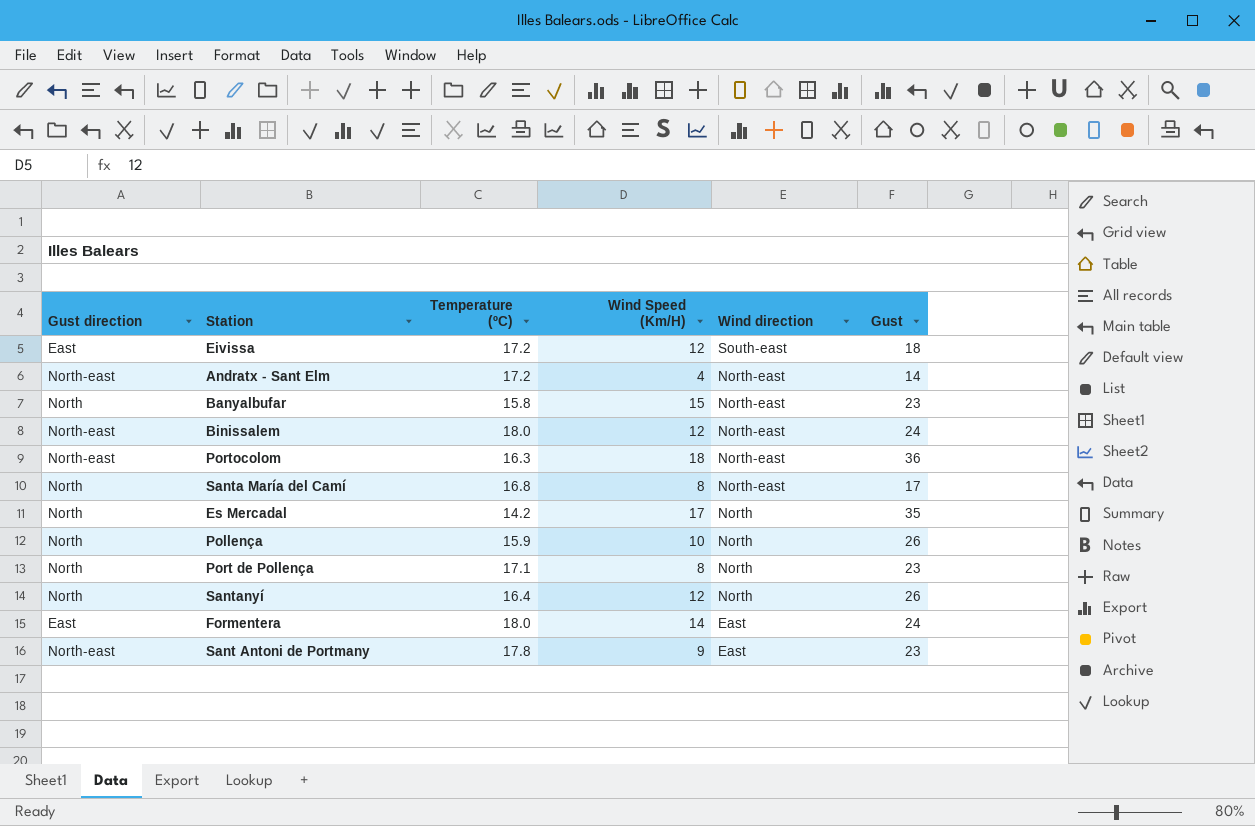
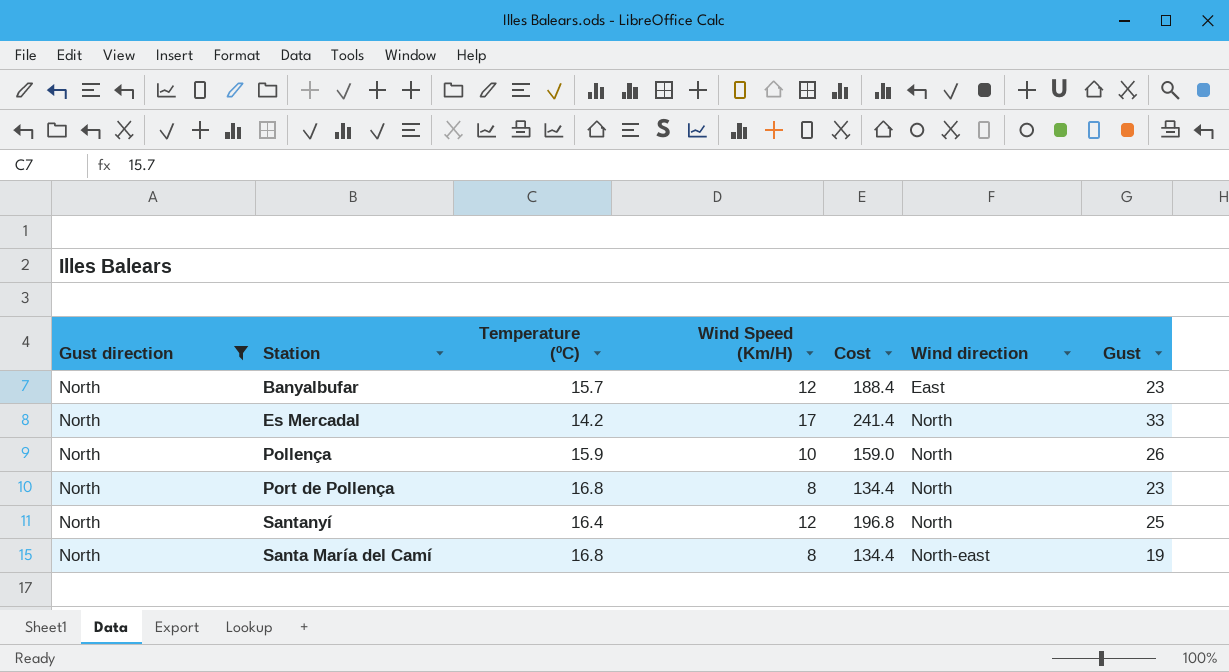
filter: none -> Gust direction = North
row order: Wind direction descending -> Wind direction ascending
column Cost | formula: none -> [Temperature (ºC)] * [Wind Speed (Km/H)]
Banyalbufar | Temperature (ºC): 15.8 -> 15.7
Banyalbufar | Wind Speed (Km/H): 15 -> 12
Banyalbufar | Wind direction: North-east -> East
Es Mercadal | Gust: 35 -> 33
Port de Pollença | Temperature (ºC): 17.1 -> 16.8
Santanyí | Gust: 26 -> 25
Santa María del Camí | Gust: 17 -> 19

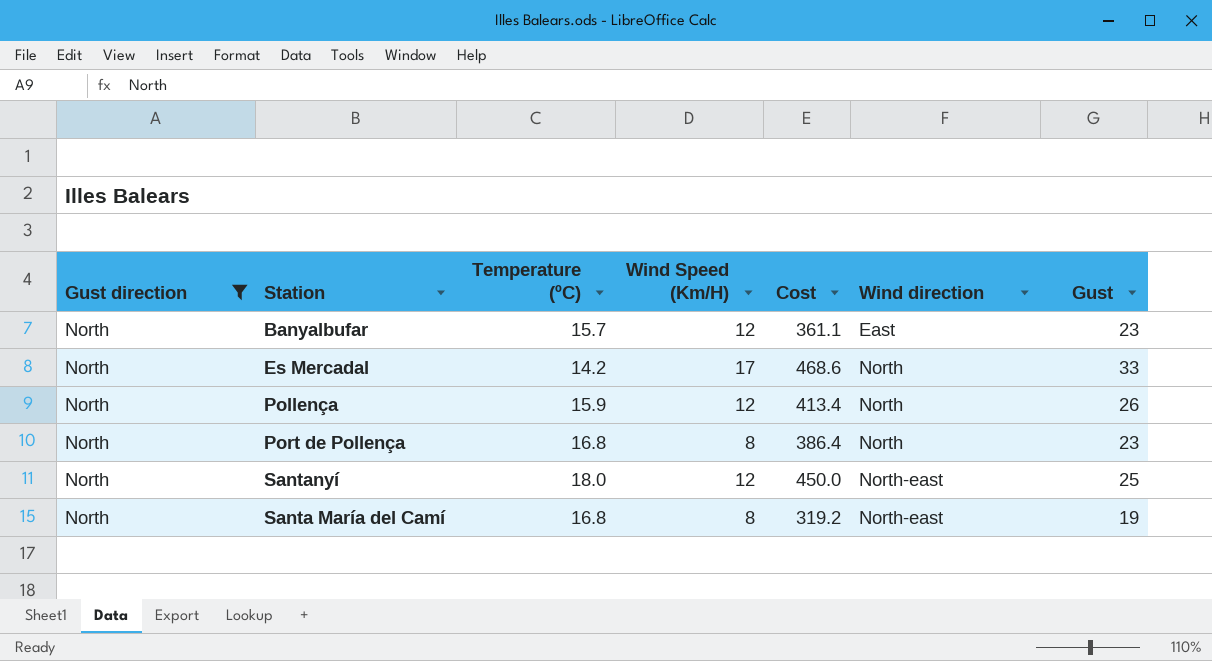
column Cost | formula: [Temperature (ºC)] * [Wind Speed (Km/H)] -> [Temperature (ºC)] * [Gust]
Pollença | Wind Speed (Km/H): 10 -> 12
Santanyí | Temperature (ºC): 16.4 -> 18.0
Santanyí | Wind direction: North -> North-east

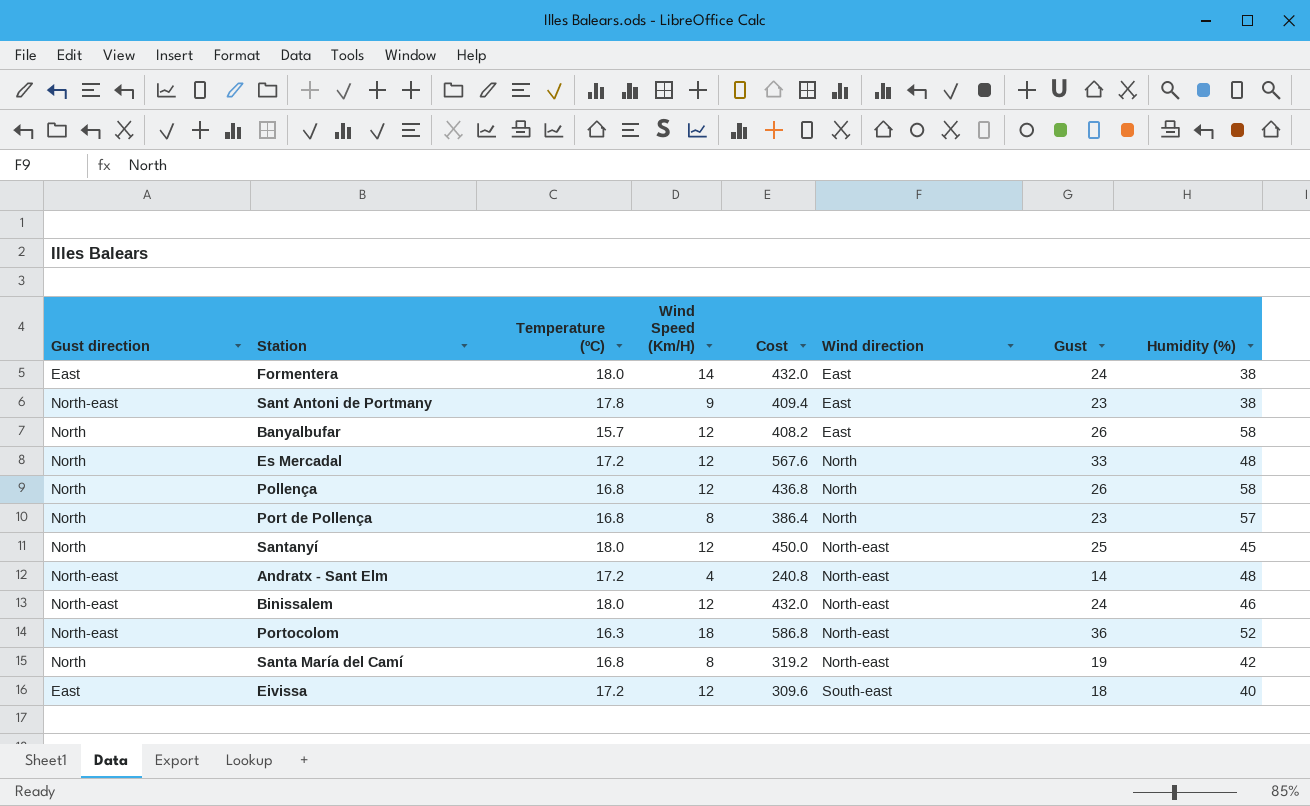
filter: Gust direction = North -> none
column Humidity (%) | position: none -> 8
Banyalbufar | Cost: 361.1 -> 408.2
Banyalbufar | Gust: 23 -> 26
Es Mercadal | Temperature (ºC): 14.2 -> 17.2
Es Mercadal | Wind Speed (Km/H): 17 -> 12
Es Mercadal | Cost: 468.6 -> 567.6
Pollença | Temperature (ºC): 15.9 -> 16.8
Pollença | Cost: 413.4 -> 436.8

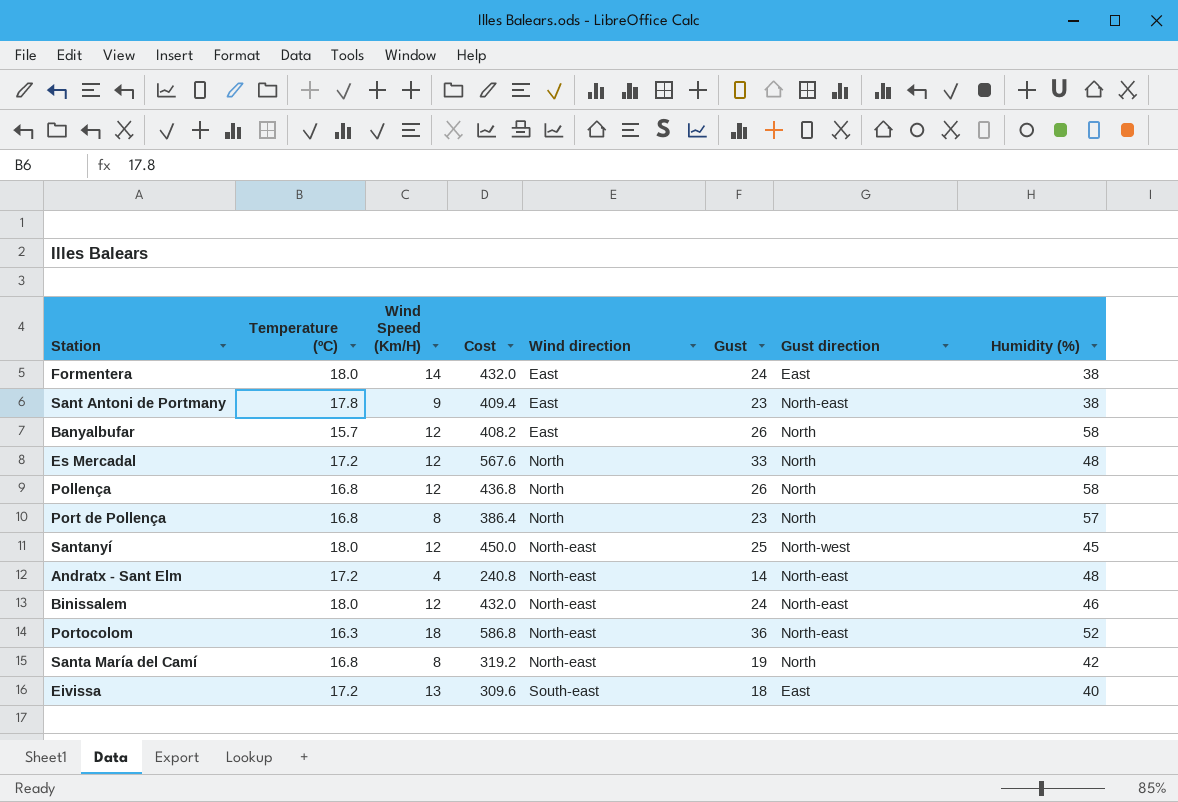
column Gust direction | position: 1 -> 7
Santanyí | Gust direction: North -> North-west
Eivissa | Wind Speed (Km/H): 12 -> 13

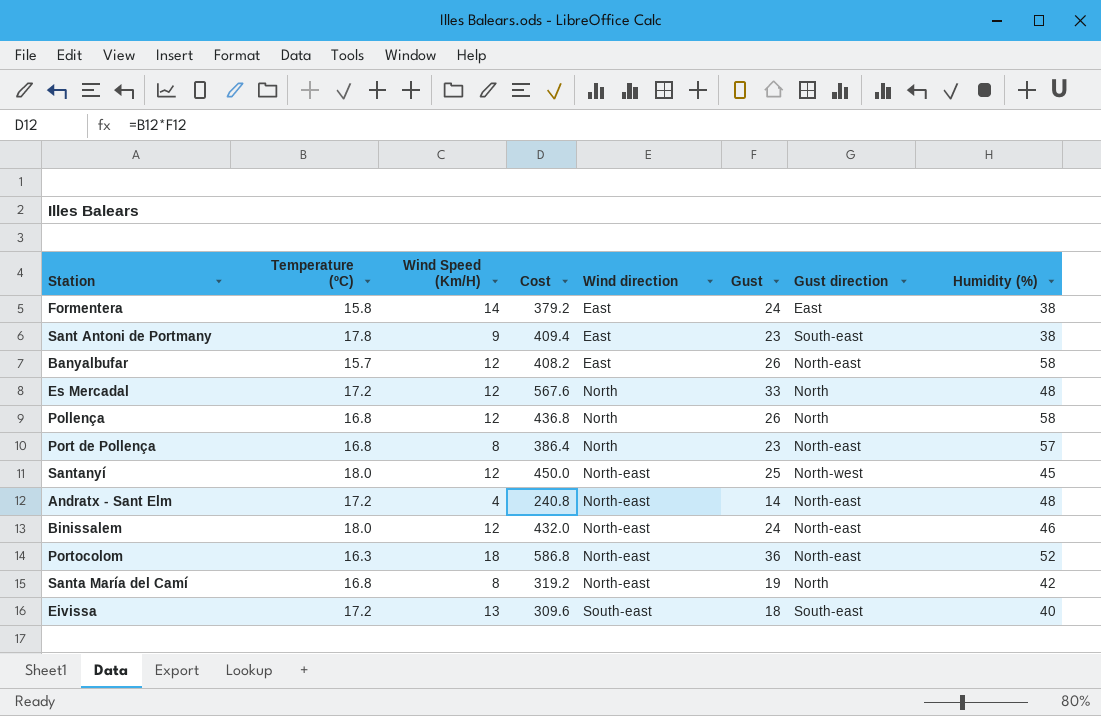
Formentera | Temperature (ºC): 18.0 -> 15.8
Formentera | Cost: 432.0 -> 379.2
Sant Antoni de Portmany | Gust direction: North-east -> South-east
Banyalbufar | Gust direction: North -> North-east
Port de Pollença | Gust direction: North -> North-east
Eivissa | Gust direction: East -> South-east

